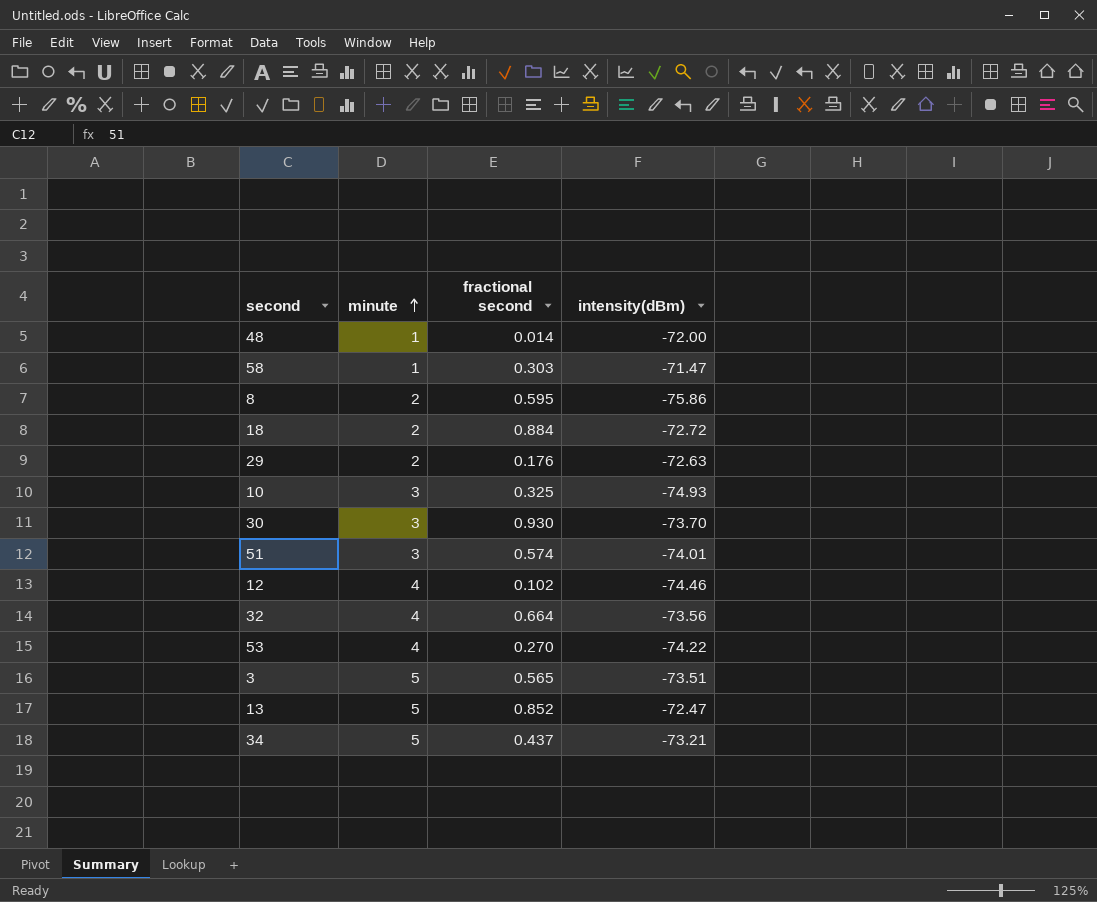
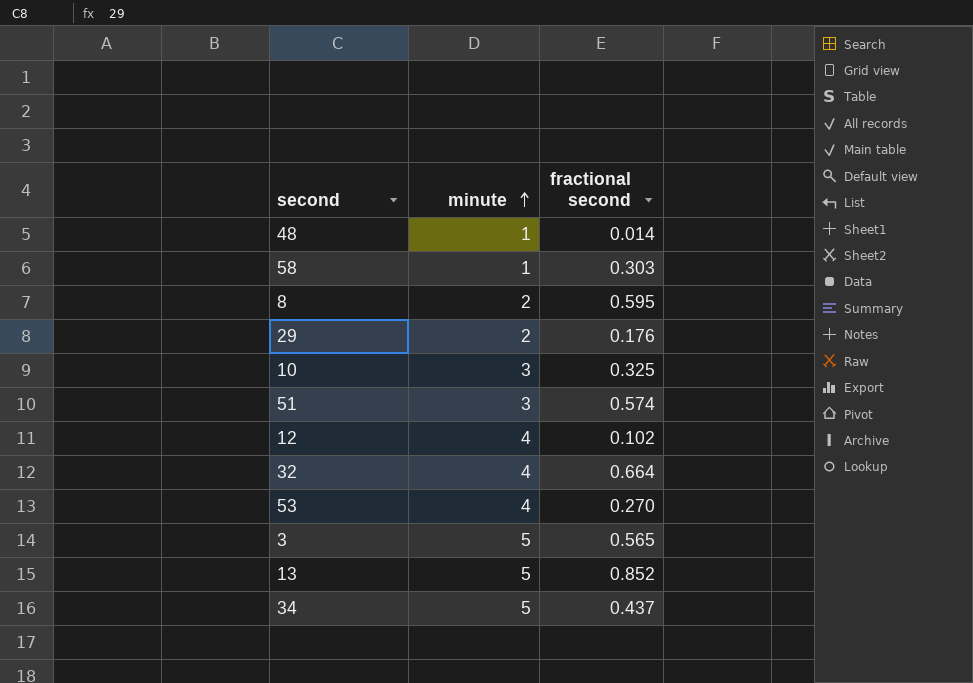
column intensity(dBm) | position: 4 -> none
row 18: 2 | 0.884 | -72.72 -> none
row 30: 3 | 0.930 | -73.70 -> none

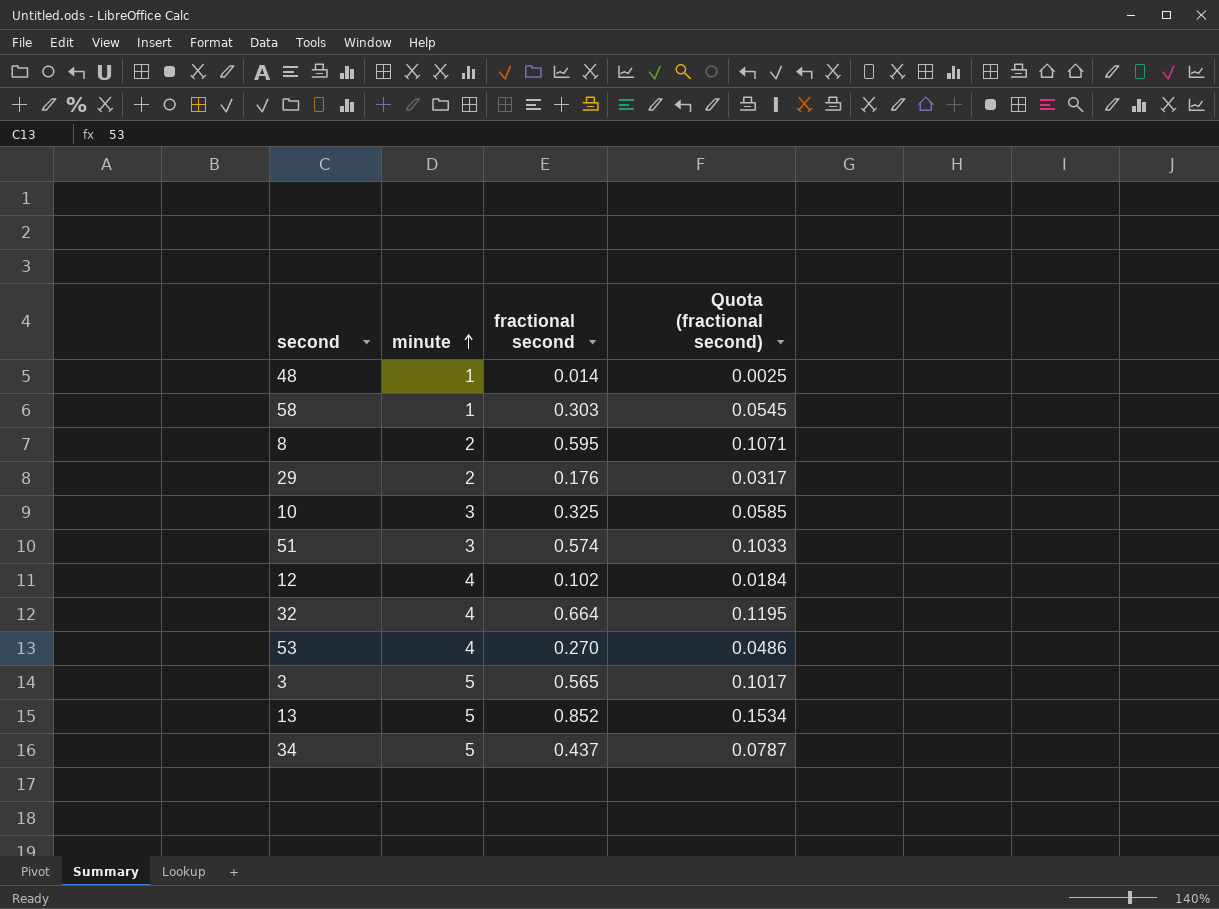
column Quota (fractional second) | formula: none -> [fractional second] * 0.18

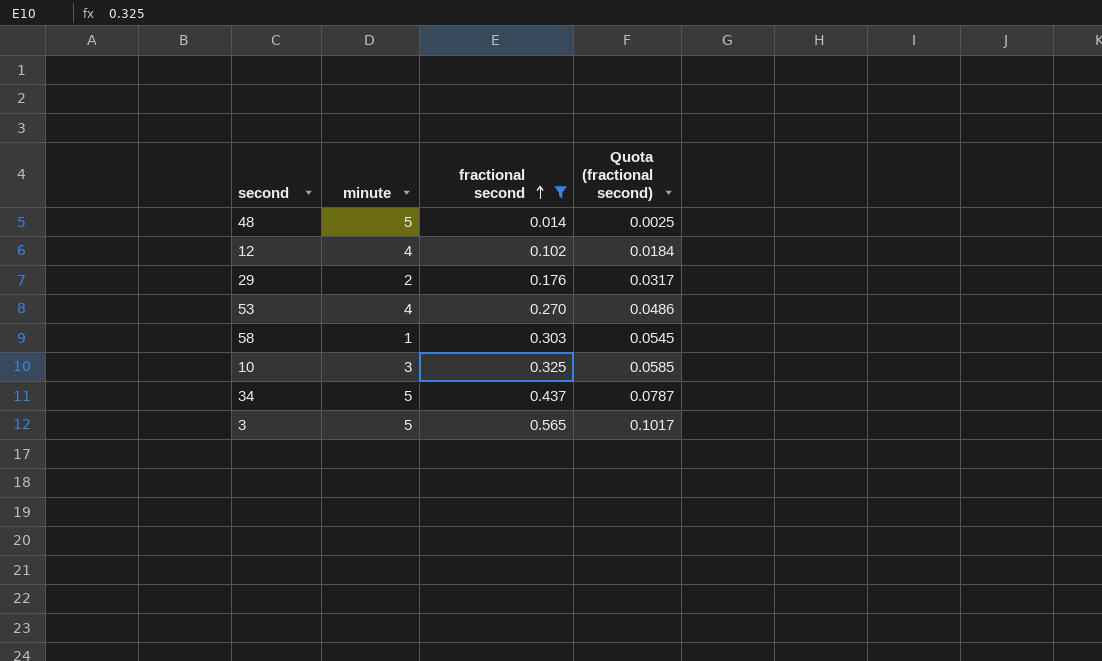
filter: none -> fractional second <= 0.565
row order: minute ascending -> fractional second ascending
48 | minute: 1 -> 5

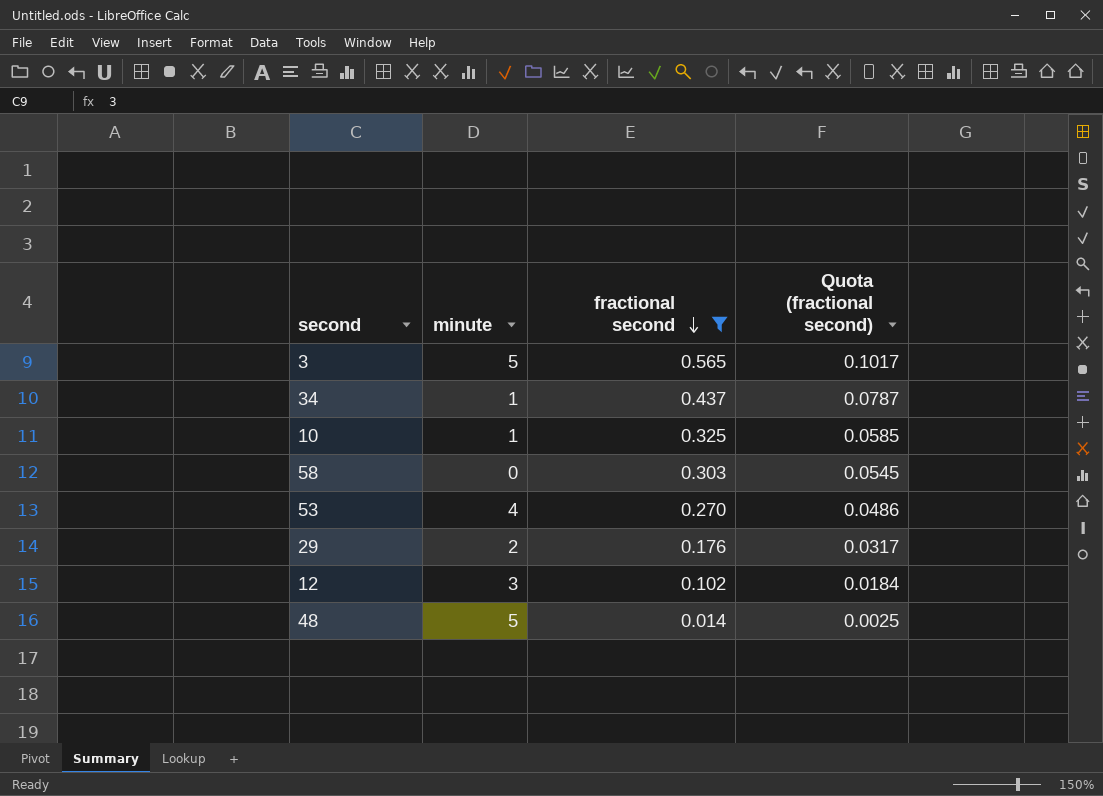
row order: fractional second ascending -> fractional second descending
34 | minute: 5 -> 1
10 | minute: 3 -> 1
58 | minute: 1 -> 0
12 | minute: 4 -> 3

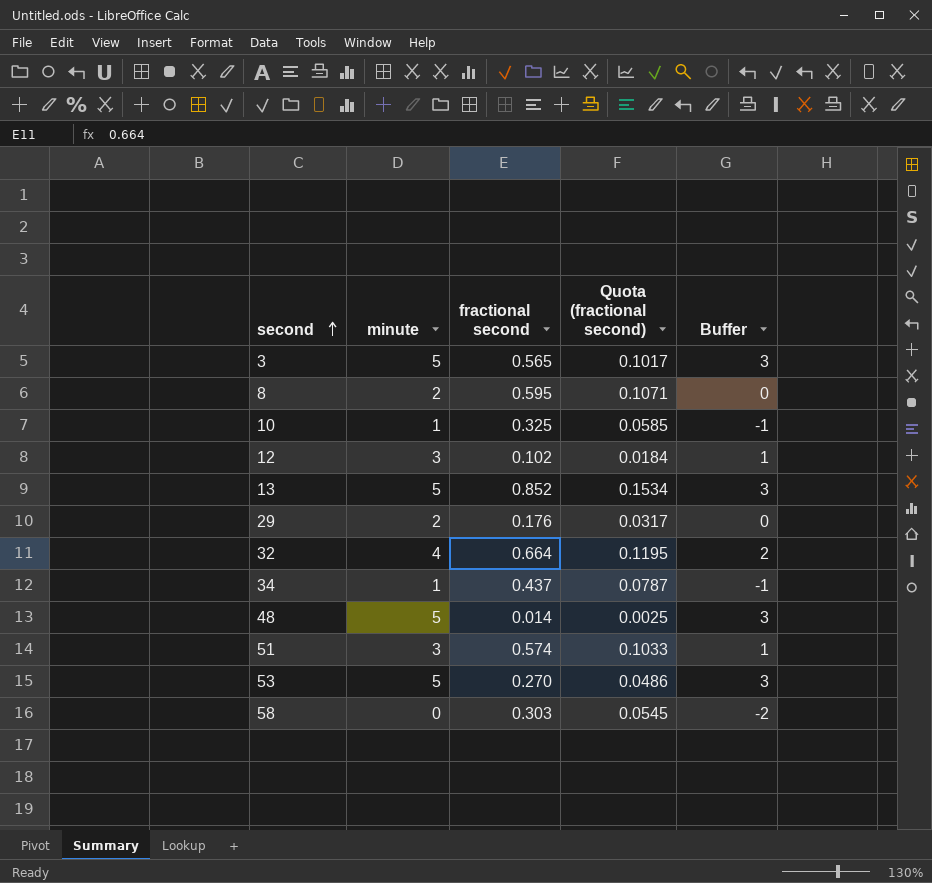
filter: fractional second <= 0.565 -> none
row order: fractional second descending -> second ascending
column Buffer | formula: none -> [minute] - 2
53 | minute: 4 -> 5

